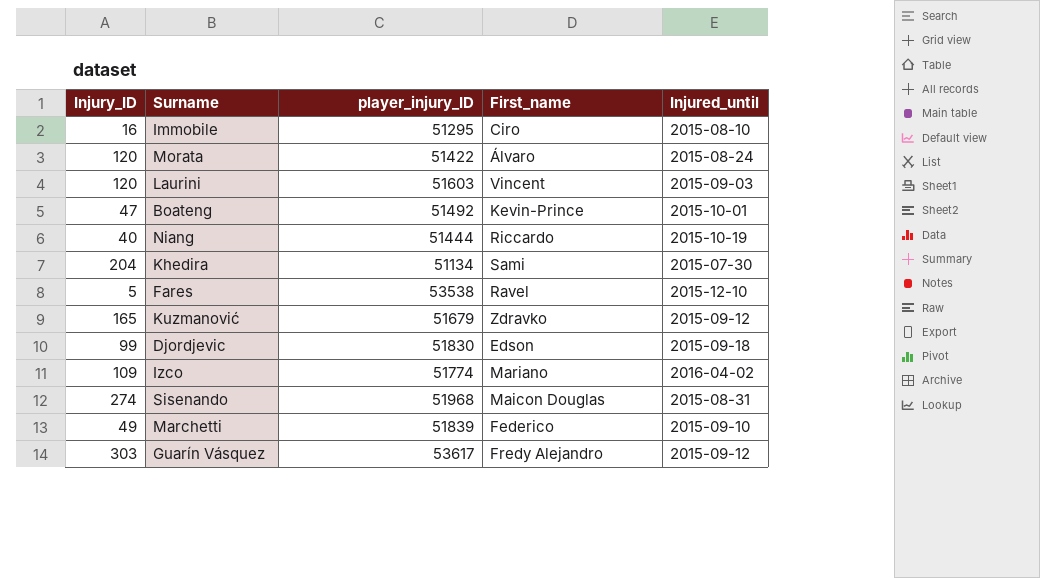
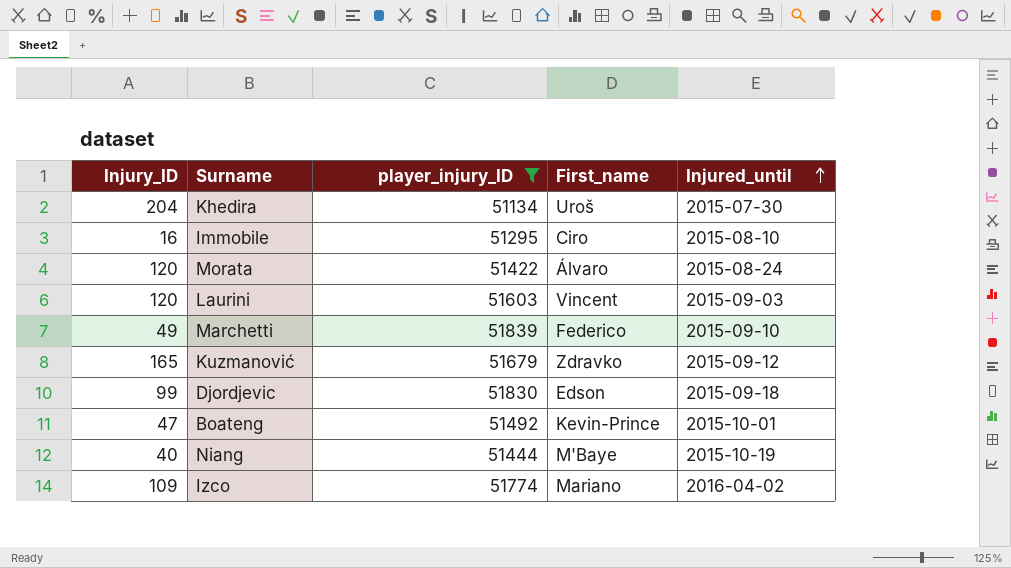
filter: none -> player_injury_ID <= 51839
row order: none -> Injured_until ascending
Khedira | First_name: Sami -> Uroš
Niang | First_name: Riccardo -> M'Baye

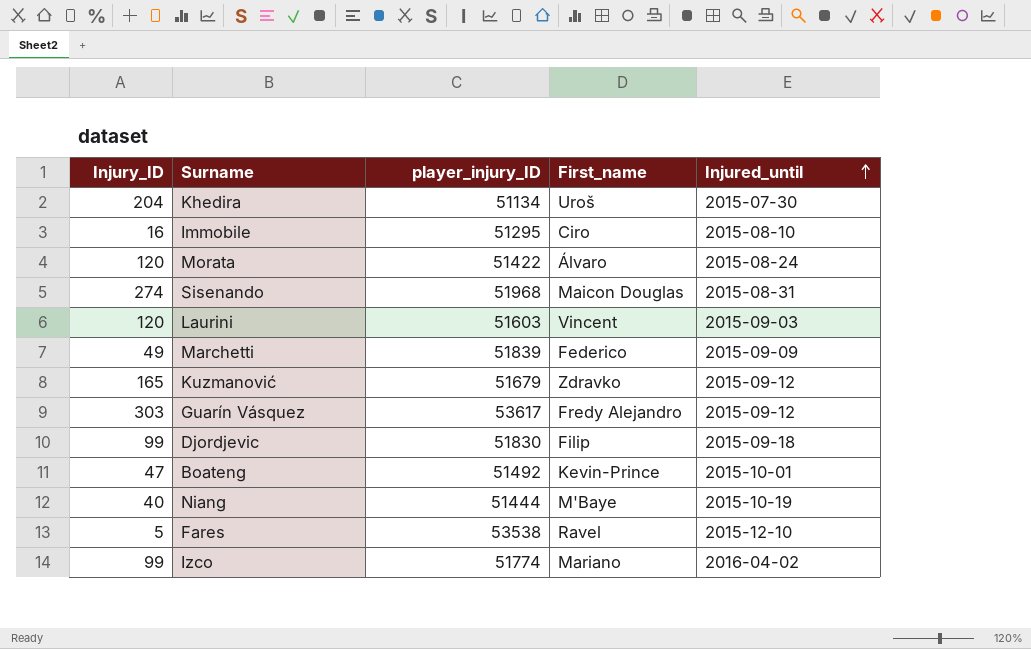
filter: player_injury_ID <= 51839 -> none
Marchetti | Injured_until: 2015-09-10 -> 2015-09-09
Djordjevic | First_name: Edson -> Filip
Izco | Injury_ID: 109 -> 99

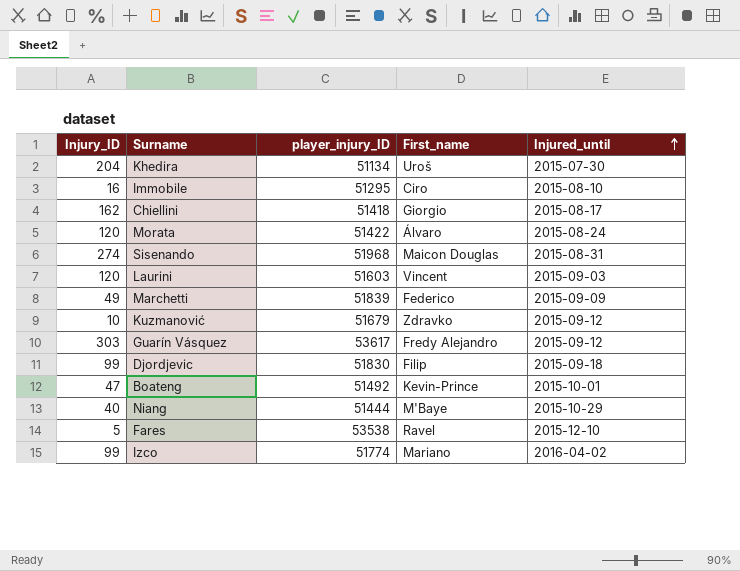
row Chiellini: none -> 162 | 51418 | Giorgio | 2015-08-17
Kuzmanović | Injury_ID: 165 -> 10
Niang | Injured_until: 2015-10-19 -> 2015-10-29

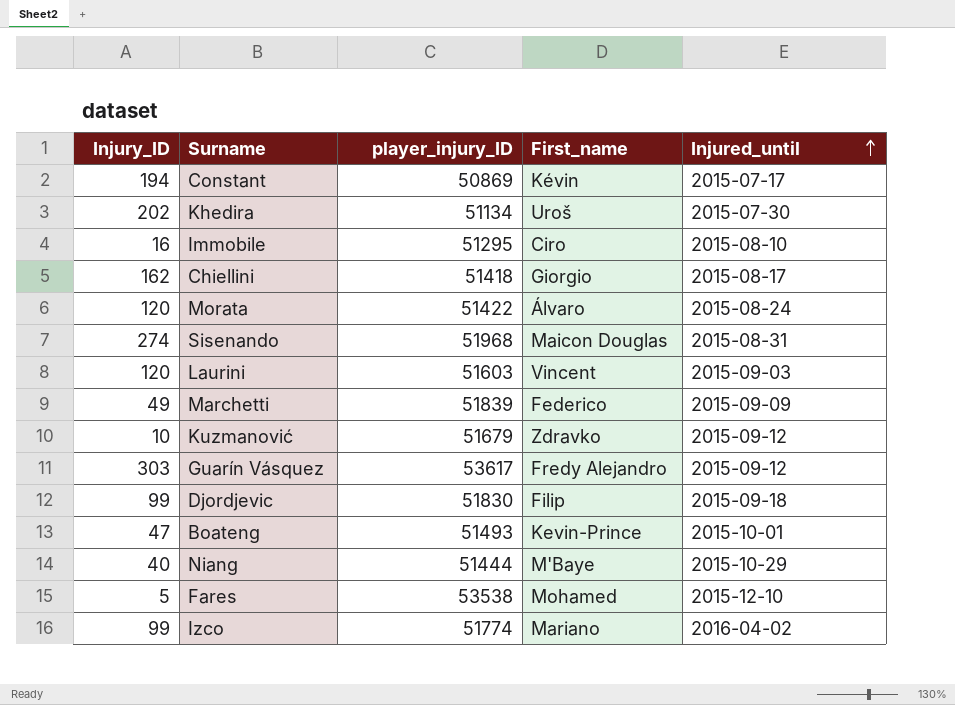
row Constant: none -> 194 | 50869 | Kévin | 2015-07-17
Khedira | Injury_ID: 204 -> 202
Boateng | player_injury_ID: 51492 -> 51493
Fares | First_name: Ravel -> Mohamed

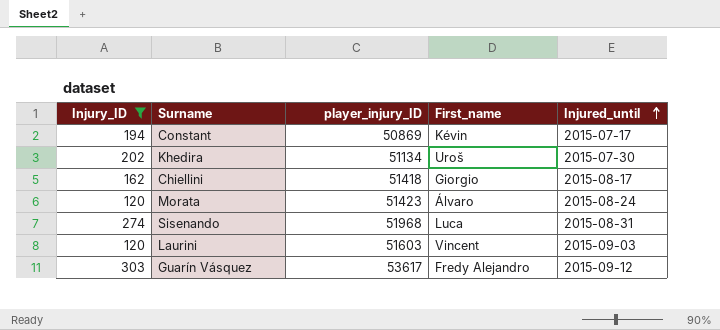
filter: none -> Injury_ID >= 120
Morata | player_injury_ID: 51422 -> 51423
Sisenando | First_name: Maicon Douglas -> Luca

